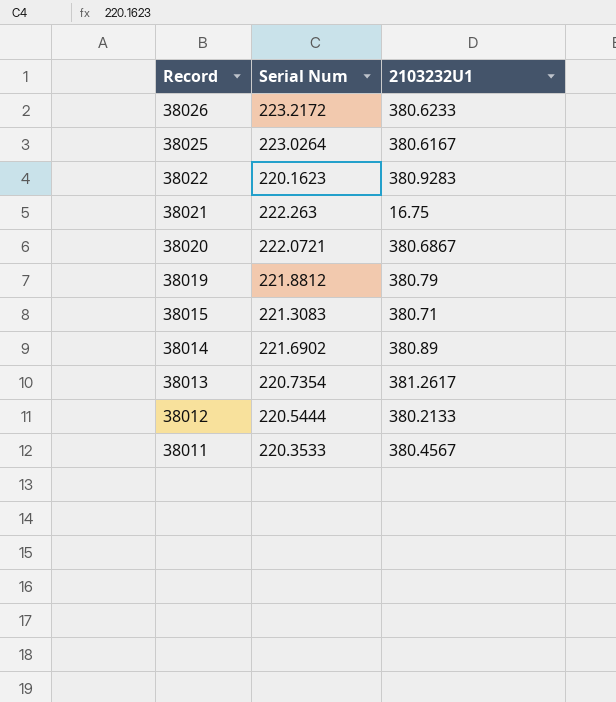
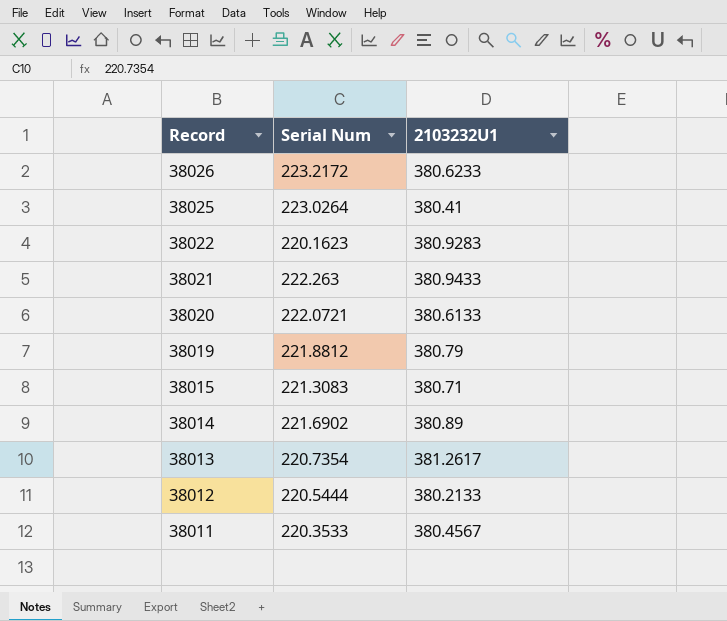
38025 | 2103232U1: 380.6167 -> 380.41
38021 | 2103232U1: 16.75 -> 380.9433
38020 | 2103232U1: 380.6867 -> 380.6133

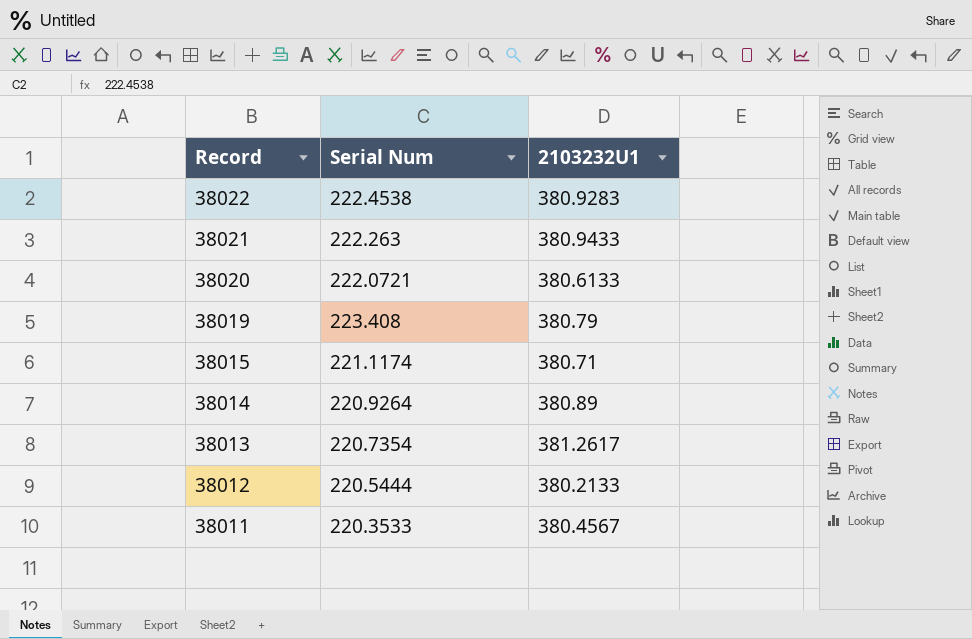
row 38026: 223.2172 | 380.6233 -> none
row 38025: 223.0264 | 380.41 -> none
38022 | Serial Num: 220.1623 -> 222.4538
38019 | Serial Num: 221.8812 -> 223.408
38015 | Serial Num: 221.3083 -> 221.1174
38014 | Serial Num: 221.6902 -> 220.9264

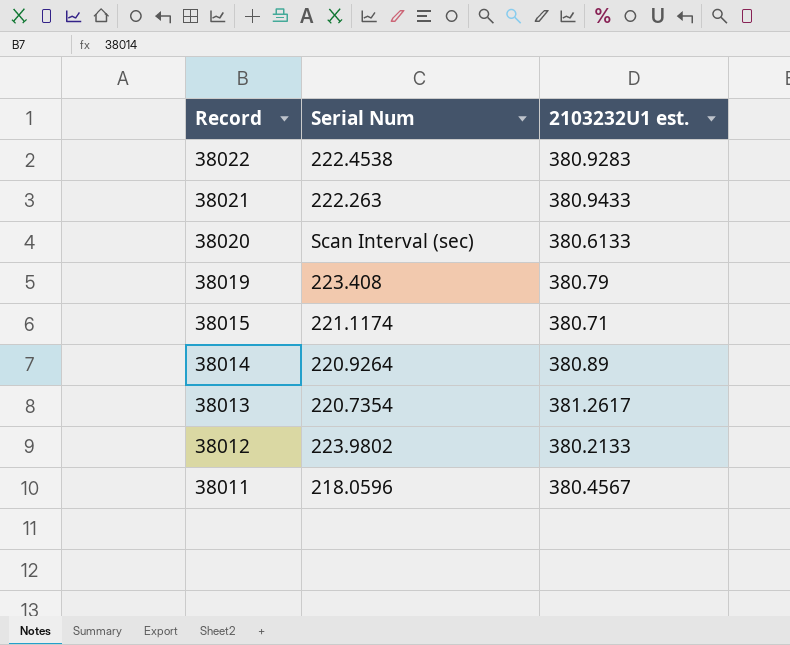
column name: 2103232U1 -> 2103232U1 est.
38020 | Serial Num: 222.0721 -> Scan Interval (sec)
38012 | Serial Num: 220.5444 -> 223.9802
38011 | Serial Num: 220.3533 -> 218.0596

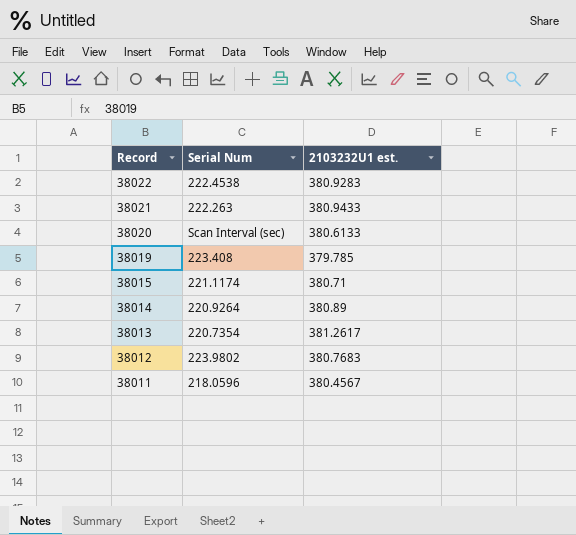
38019 | 2103232U1 est.: 380.79 -> 379.785
38012 | 2103232U1 est.: 380.2133 -> 380.7683

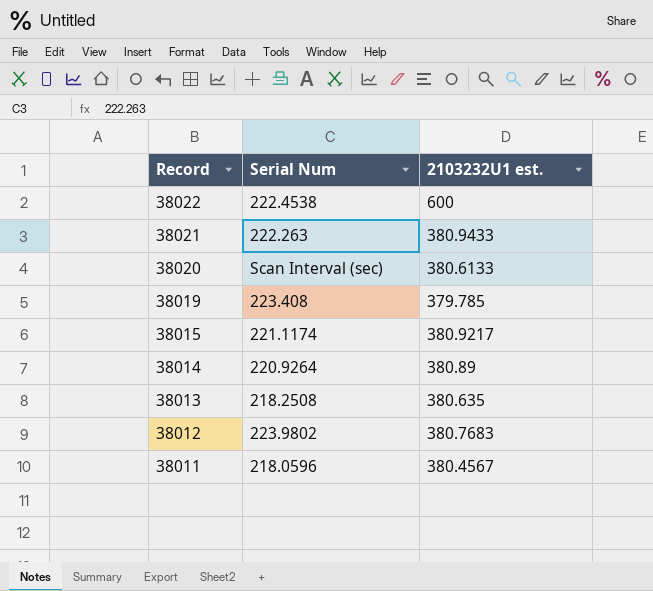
38022 | 2103232U1 est.: 380.9283 -> 600
38015 | 2103232U1 est.: 380.71 -> 380.9217
38013 | Serial Num: 220.7354 -> 218.2508
38013 | 2103232U1 est.: 381.2617 -> 380.635

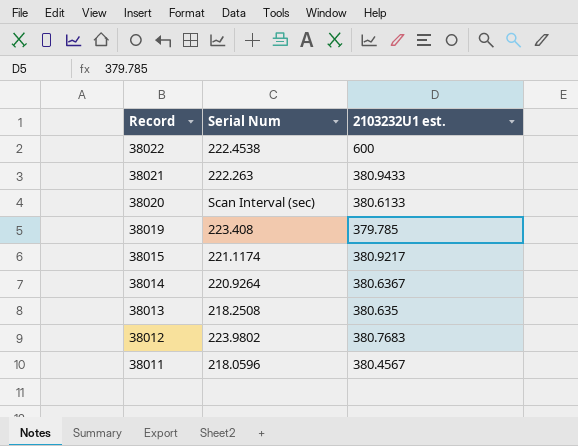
38014 | 2103232U1 est.: 380.89 -> 380.6367

